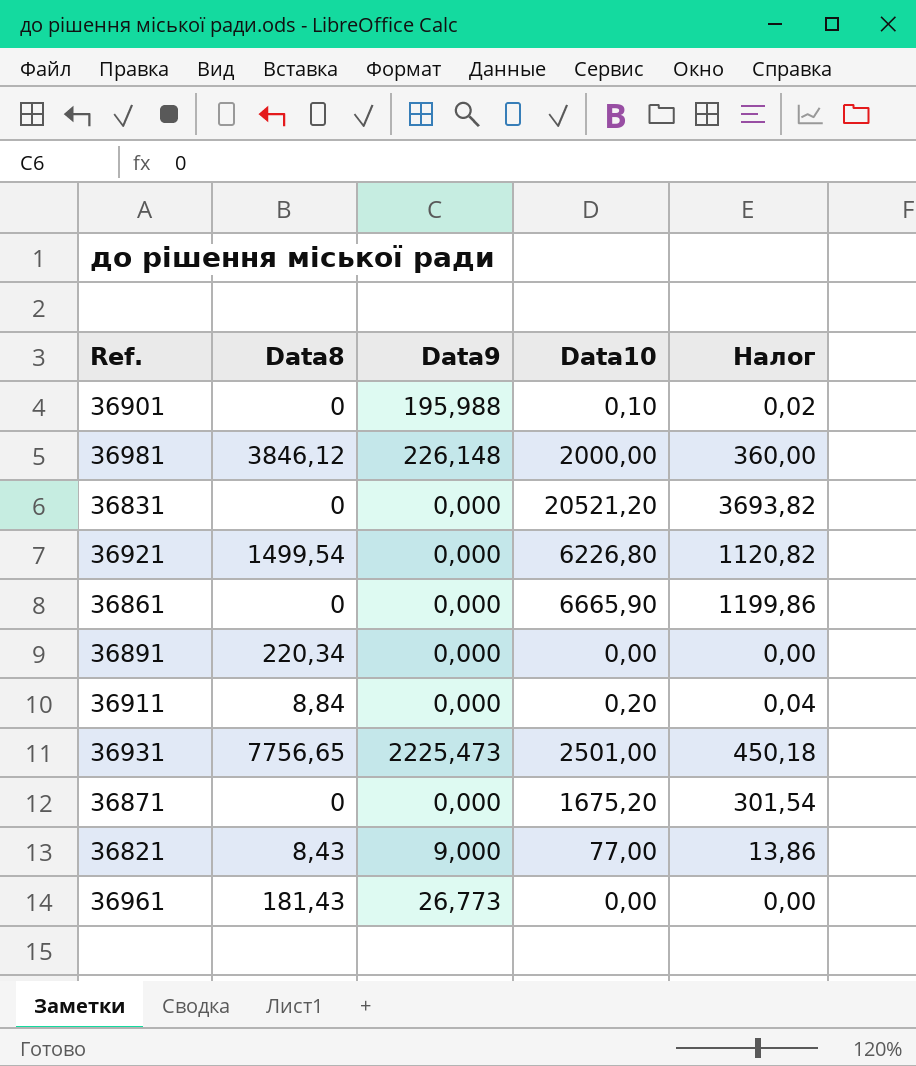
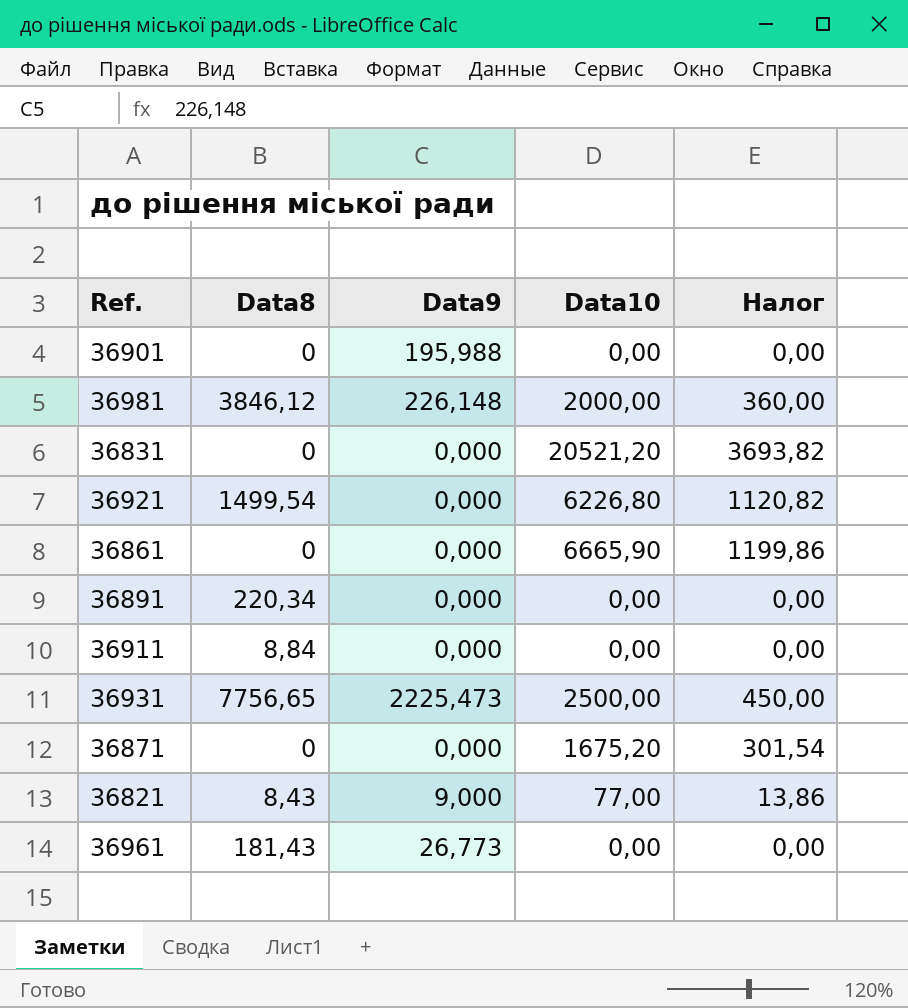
36901 | Data10: 0,10 -> 0,00
36901 | Налог: 0,02 -> 0,00
36911 | Data10: 0,20 -> 0,00
36911 | Налог: 0,04 -> 0,00
36931 | Data10: 2501,00 -> 2500,00
36931 | Налог: 450,18 -> 450,00

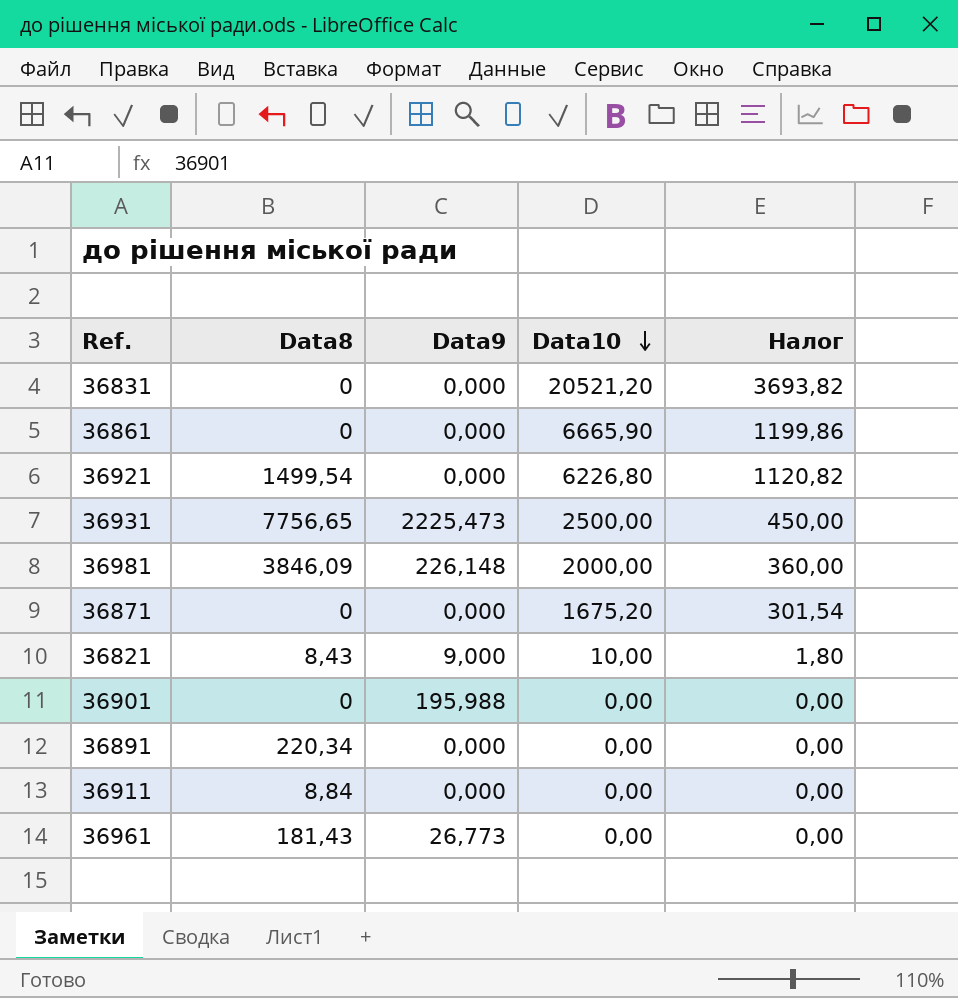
row order: none -> Data10 descending
36981 | Data8: 3846,12 -> 3846,09
36821 | Data10: 77,00 -> 10,00
36821 | Налог: 13,86 -> 1,80

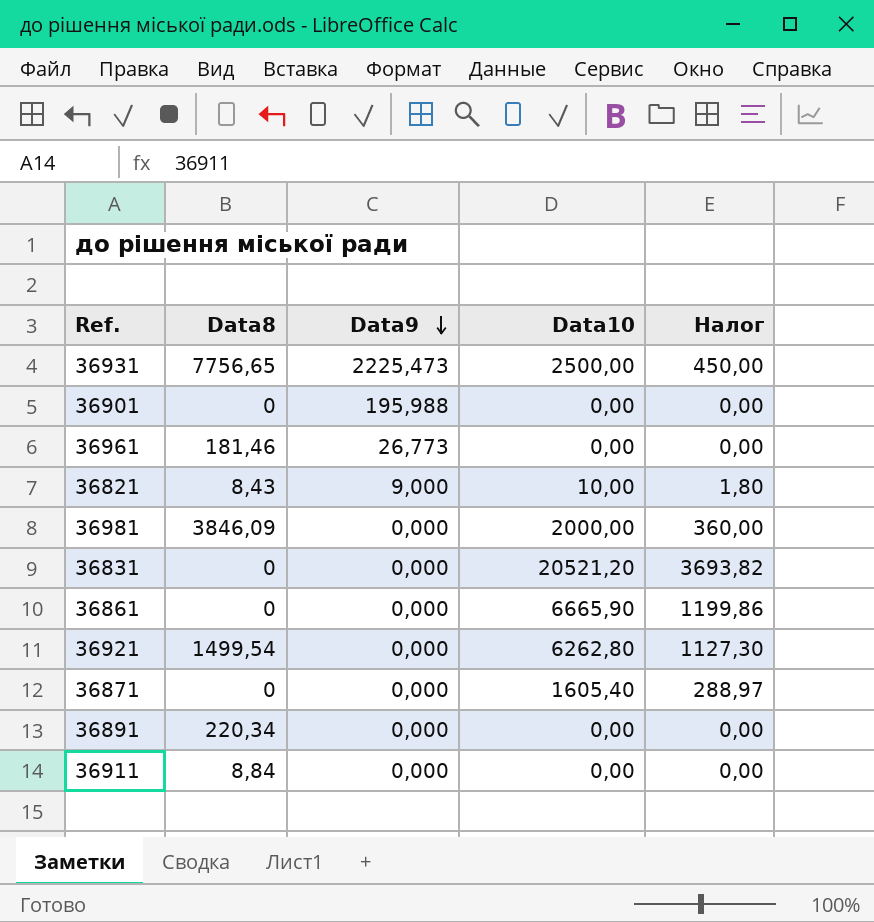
row order: Data10 descending -> Data9 descending
36961 | Data8: 181,43 -> 181,46
36981 | Data9: 226,148 -> 0,000
36921 | Data10: 6226,80 -> 6262,80
36921 | Налог: 1120,82 -> 1127,30
36871 | Data10: 1675,20 -> 1605,40
36871 | Налог: 301,54 -> 288,97

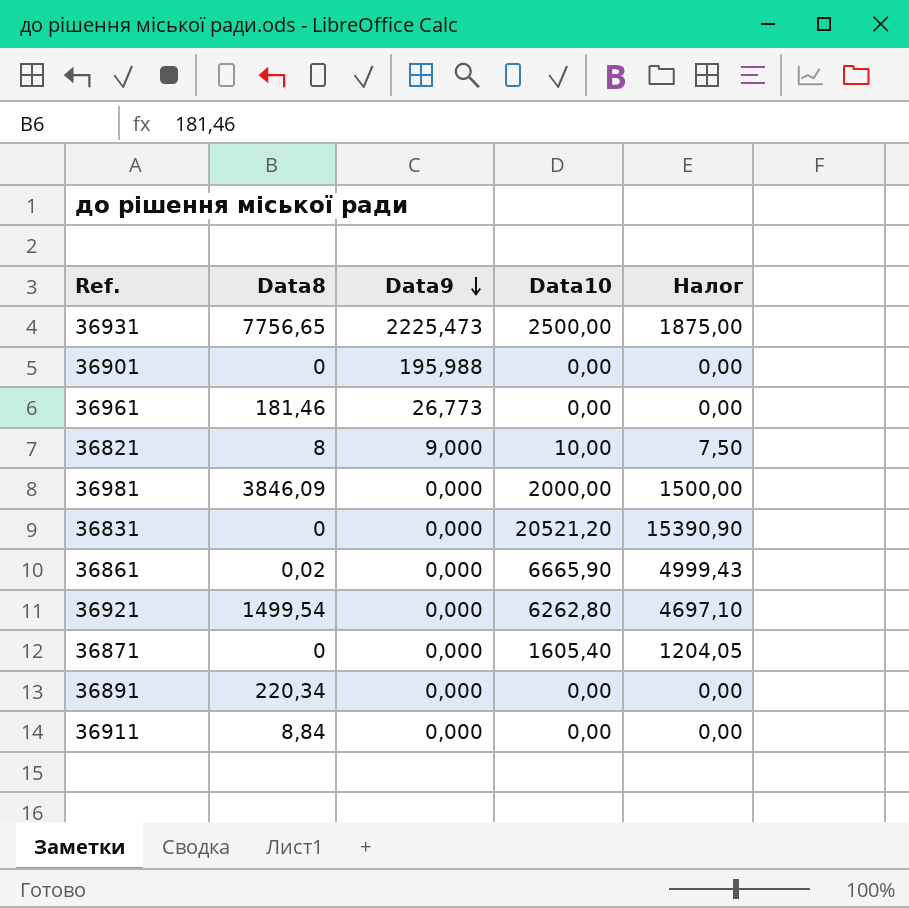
column Налог | formula: [Data10] * 0,18 -> [Data10] * 0,75
36821 | Data8: 8,43 -> 8
36861 | Data8: 0 -> 0,02

